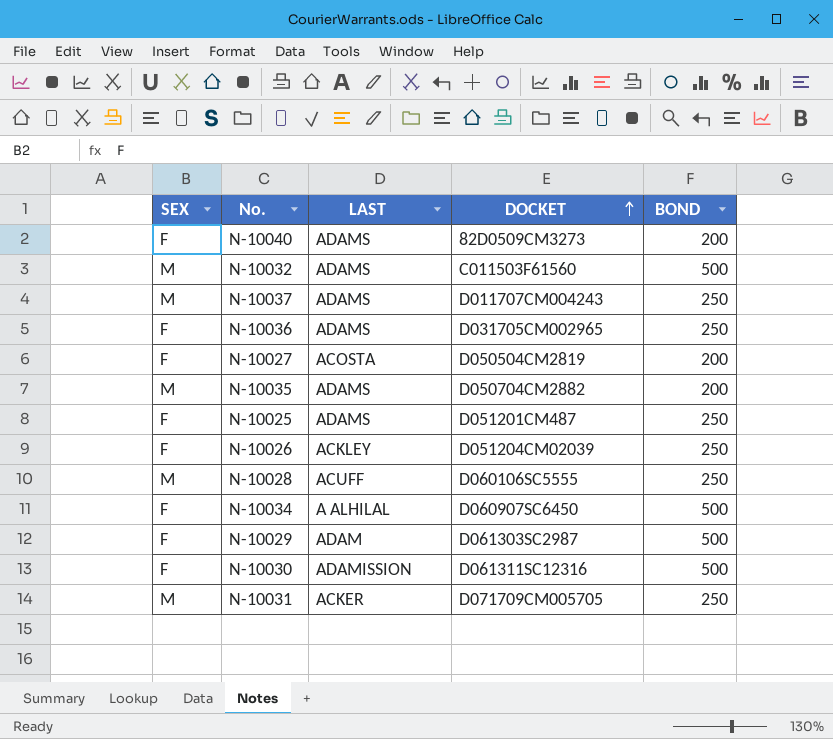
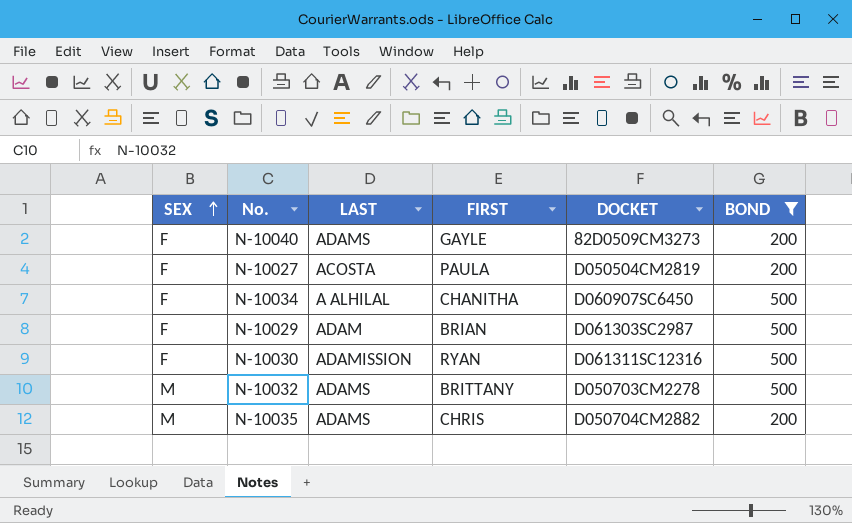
filter: none -> BOND != 250
row order: DOCKET ascending -> SEX ascending
column FIRST | position: none -> 4
N-10032 | DOCKET: C011503F61560 -> D050703CM2278

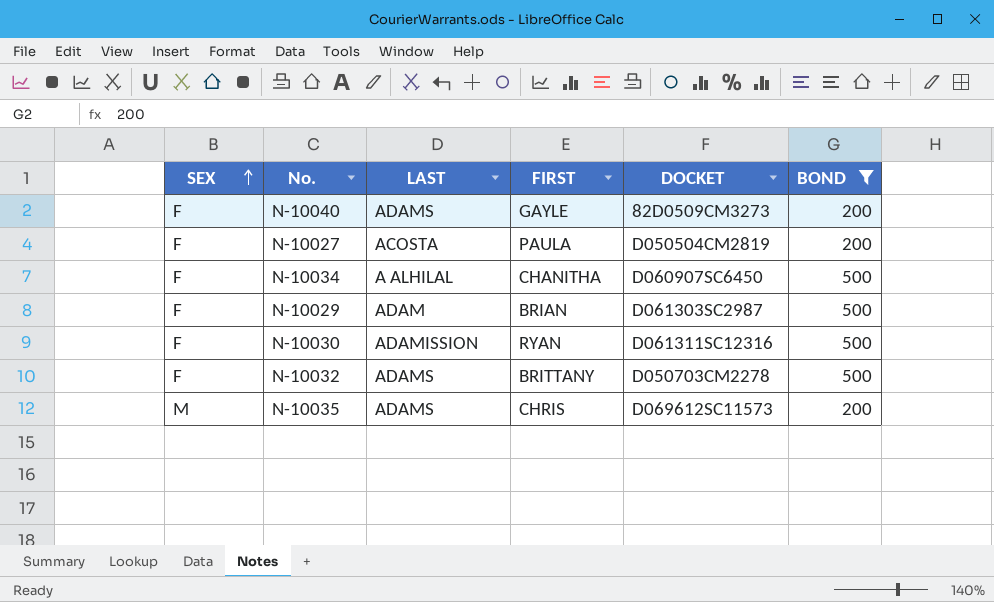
N-10032 | SEX: M -> F
N-10035 | DOCKET: D050704CM2882 -> D069612SC11573

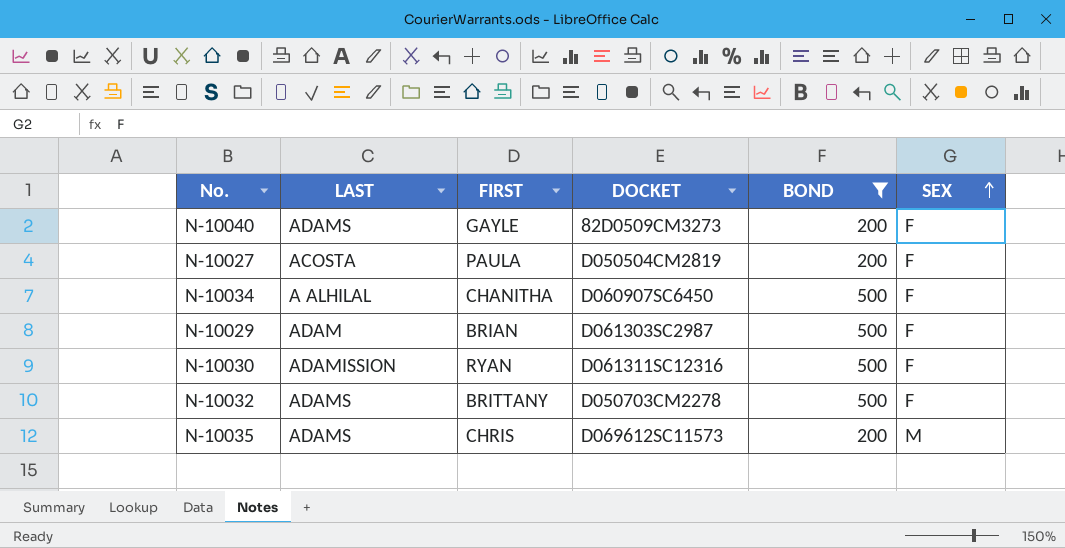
column SEX | position: 1 -> 6

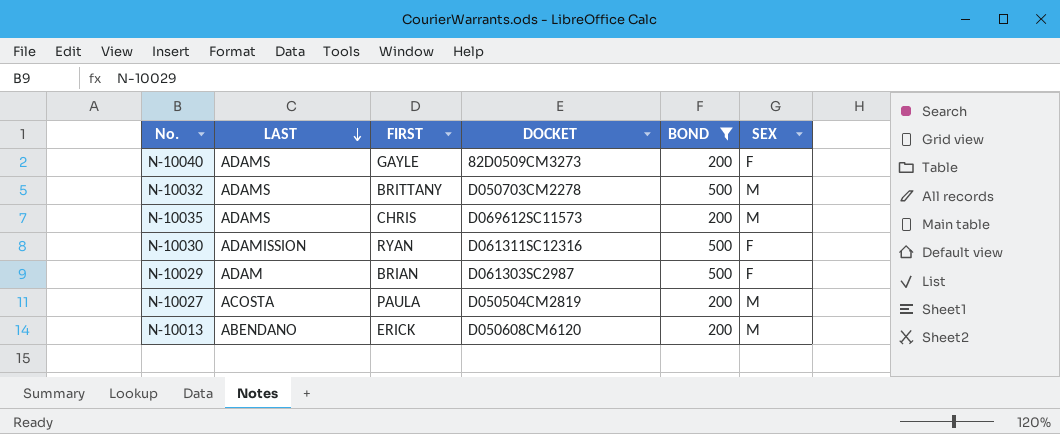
row order: SEX ascending -> LAST descending
row N-10034: A ALHILAL | CHANITHA | D060907SC6450 | 500 | F -> none
N-10032 | SEX: F -> M
N-10027 | SEX: F -> M
row N-10013: none -> ABENDANO | ERICK | D050608CM6120 | 200 | M

